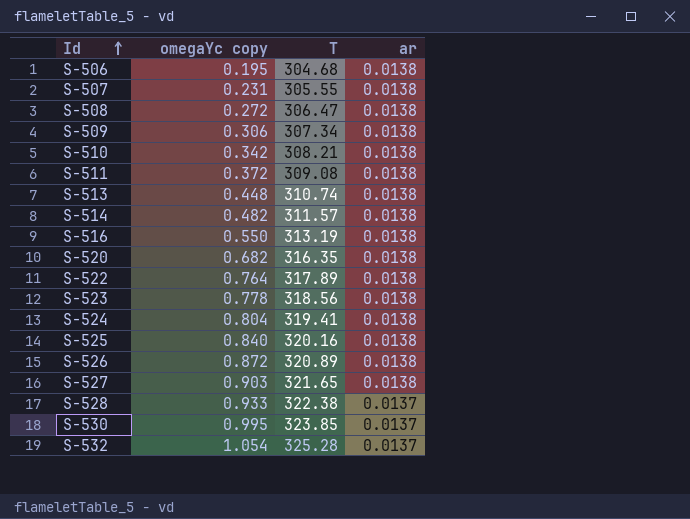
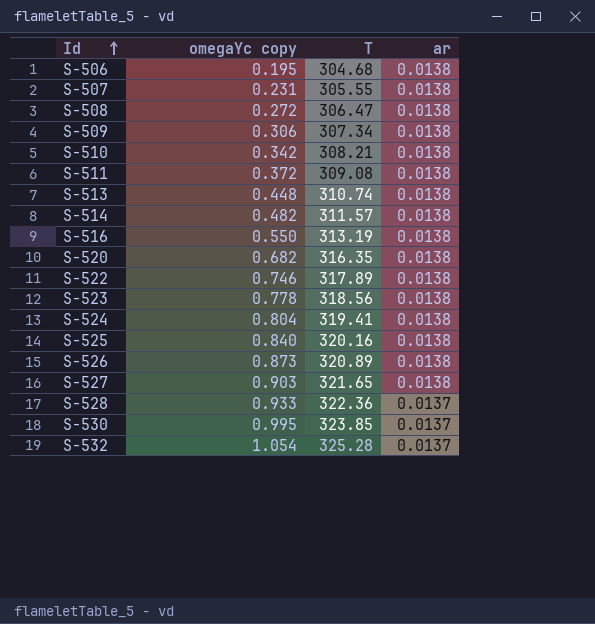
S-522 | omegaYc copy: 0.764 -> 0.746
S-526 | omegaYc copy: 0.872 -> 0.873
S-528 | T: 322.38 -> 322.36

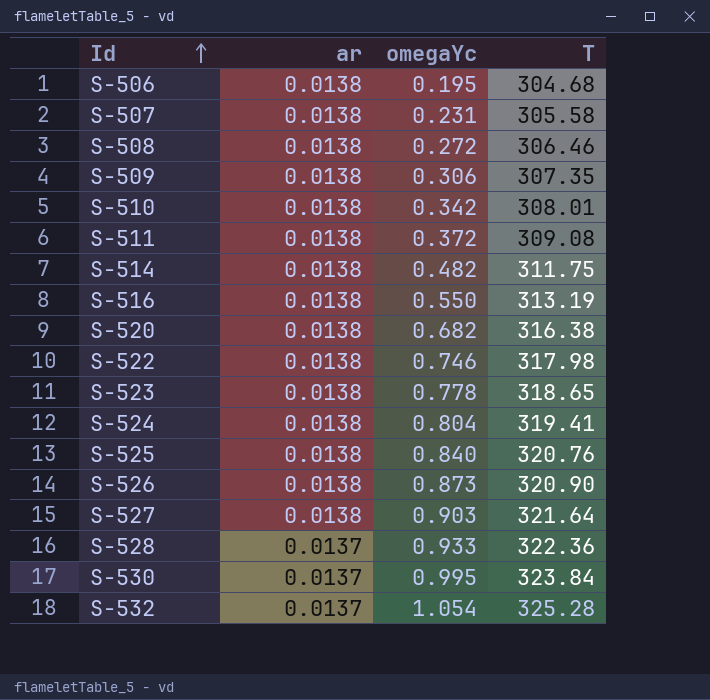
column ar | position: 4 -> 2
column name: omegaYc copy -> omegaYc
row S-513: 0.448 | 310.74 | 0.0138 -> none
S-507 | T: 305.55 -> 305.58
S-508 | T: 306.47 -> 306.46
S-509 | T: 307.34 -> 307.35
S-510 | T: 308.21 -> 308.01
S-514 | T: 311.57 -> 311.75
S-520 | T: 316.35 -> 316.38
S-522 | T: 317.89 -> 317.98
S-523 | T: 318.56 -> 318.65
S-525 | T: 320.16 -> 320.76
S-526 | T: 320.89 -> 320.90
S-527 | T: 321.65 -> 321.64
S-530 | T: 323.85 -> 323.84

